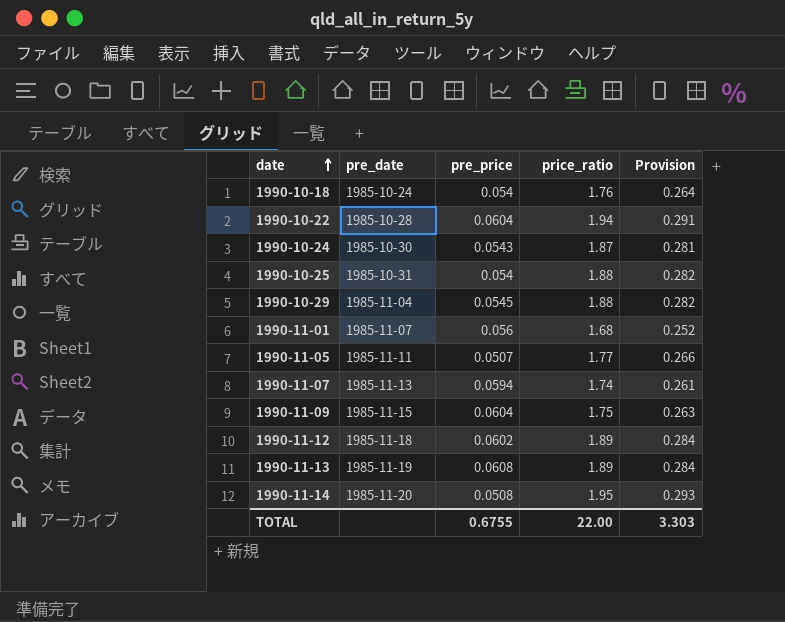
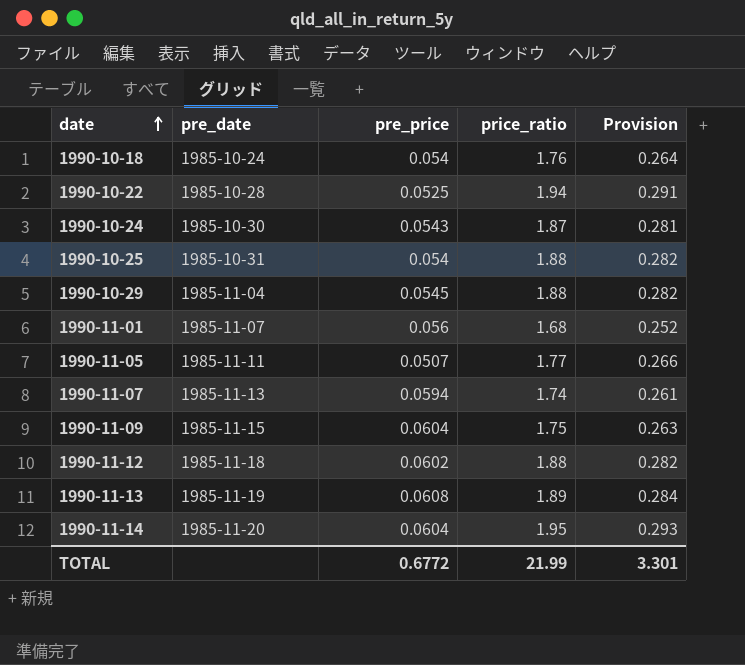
1990-10-22 | pre_price: 0.0604 -> 0.0525
1990-11-12 | price_ratio: 1.89 -> 1.88
1990-11-12 | Provision: 0.284 -> 0.282
1990-11-14 | pre_price: 0.0508 -> 0.0604
TOTAL | pre_price: 0.6755 -> 0.6772
TOTAL | price_ratio: 22.00 -> 21.99
TOTAL | Provision: 3.303 -> 3.301

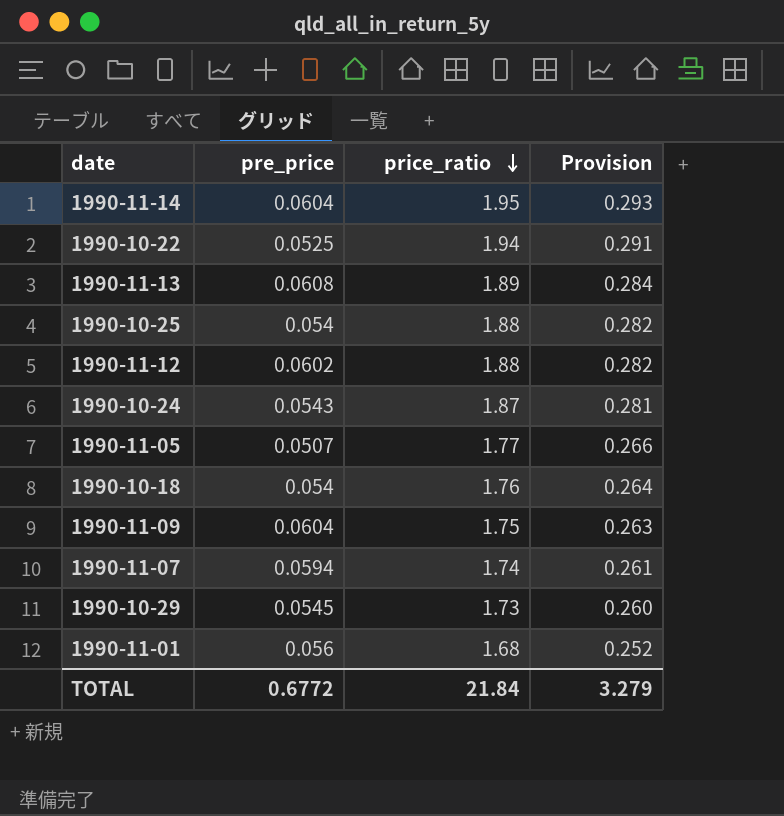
row order: date ascending -> price_ratio descending
column pre_date | position: 2 -> none
1990-10-29 | price_ratio: 1.88 -> 1.73
1990-10-29 | Provision: 0.282 -> 0.260
TOTAL | price_ratio: 21.99 -> 21.84
TOTAL | Provision: 3.301 -> 3.279

